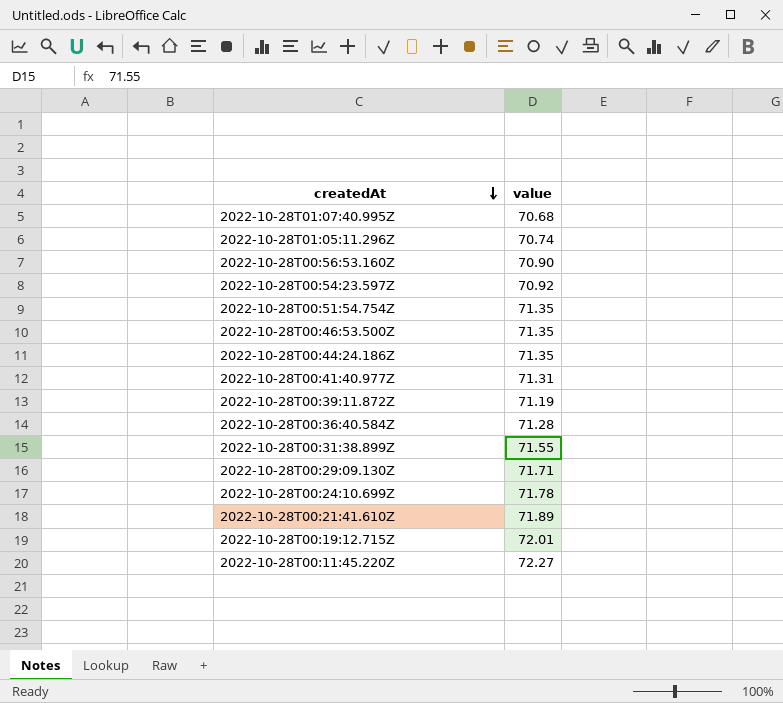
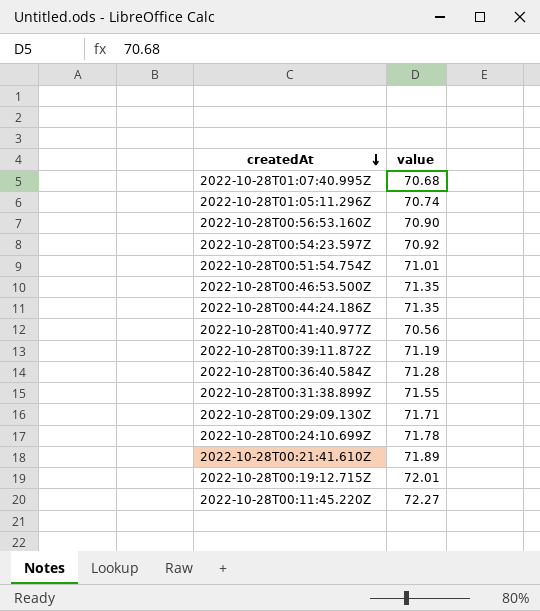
2022-10-28T00:51:54.754Z | value: 71.35 -> 71.01
2022-10-28T00:41:40.977Z | value: 71.31 -> 70.56

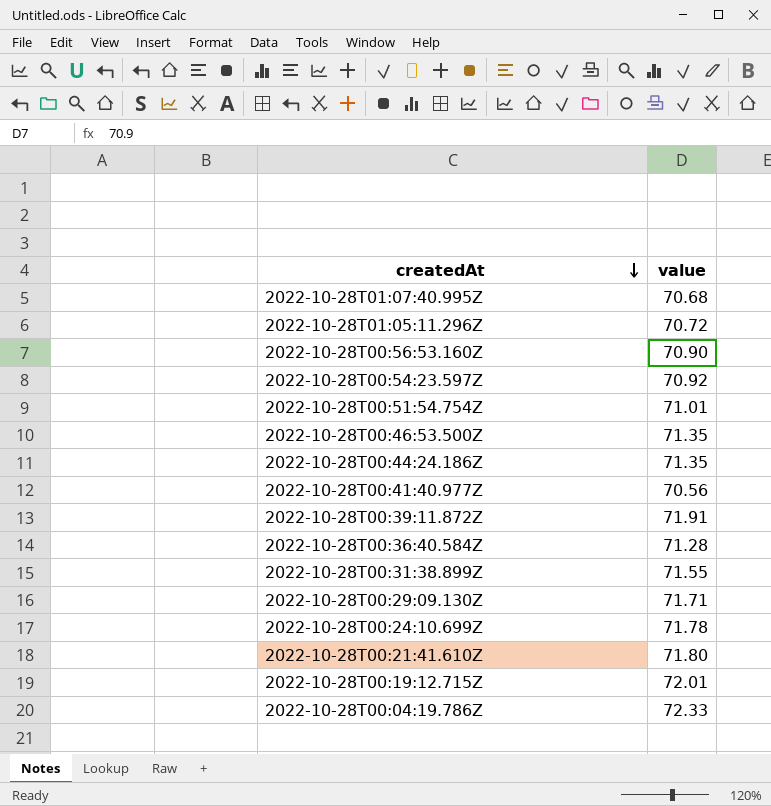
row 2022-10-28T00:11:45.220Z: 72.27 -> none
2022-10-28T01:05:11.296Z | value: 70.74 -> 70.72
2022-10-28T00:39:11.872Z | value: 71.19 -> 71.91
2022-10-28T00:21:41.610Z | value: 71.89 -> 71.80
row 2022-10-28T00:04:19.786Z: none -> 72.33

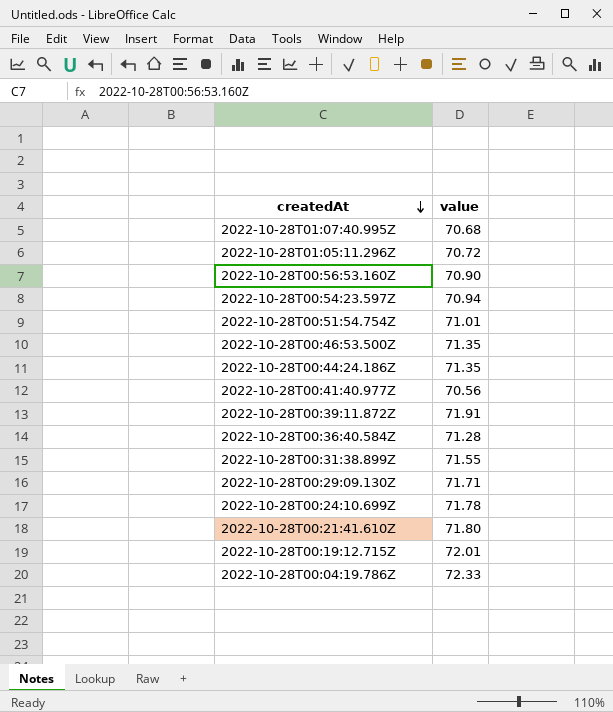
2022-10-28T00:54:23.597Z | value: 70.92 -> 70.94

